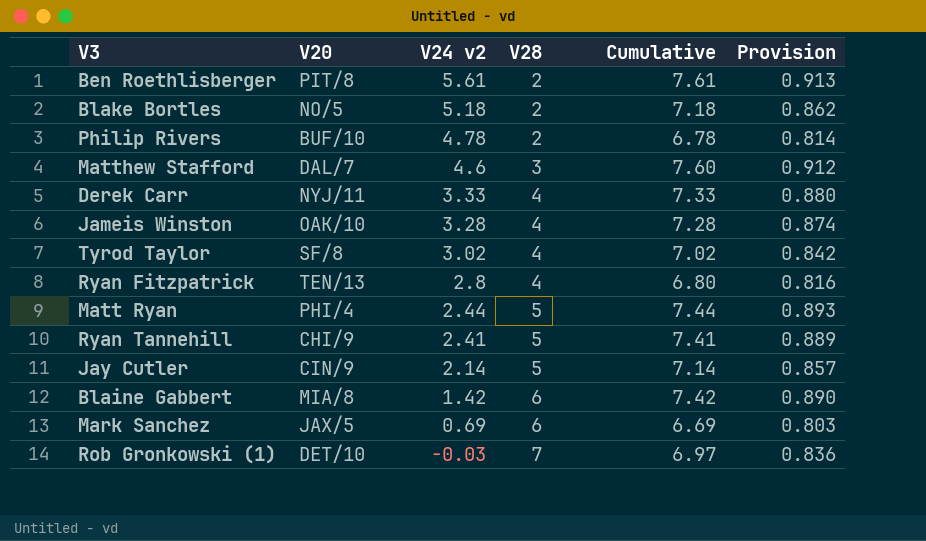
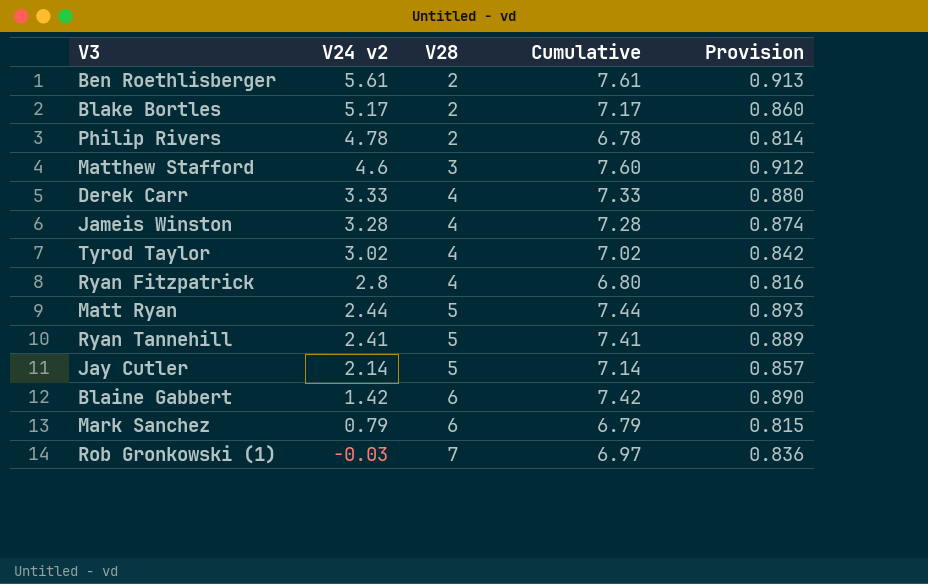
column V20 | position: 2 -> none
Blake Bortles | V24 v2: 5.18 -> 5.17
Blake Bortles | Cumulative: 7.18 -> 7.17
Blake Bortles | Provision: 0.862 -> 0.860
Mark Sanchez | V24 v2: 0.69 -> 0.79
Mark Sanchez | Cumulative: 6.69 -> 6.79
Mark Sanchez | Provision: 0.803 -> 0.815

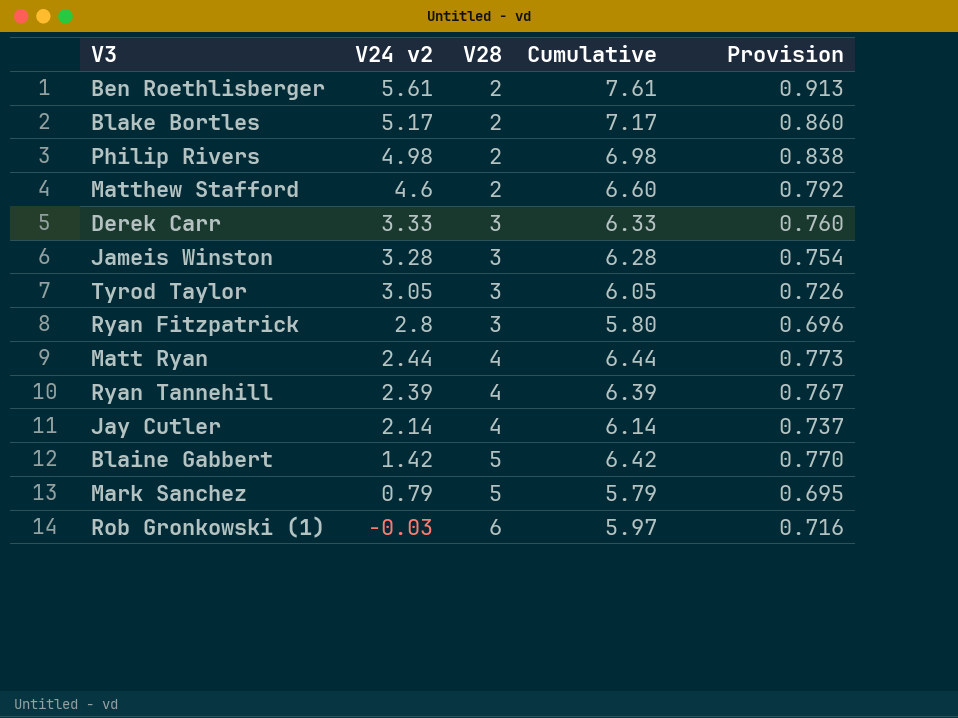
Philip Rivers | V24 v2: 4.78 -> 4.98
Philip Rivers | Cumulative: 6.78 -> 6.98
Philip Rivers | Provision: 0.814 -> 0.838
Matthew Stafford | V28: 3 -> 2
Matthew Stafford | Cumulative: 7.60 -> 6.60
Matthew Stafford | Provision: 0.912 -> 0.792
Derek Carr | V28: 4 -> 3
Derek Carr | Cumulative: 7.33 -> 6.33
Derek Carr | Provision: 0.880 -> 0.760
Jameis Winston | V28: 4 -> 3
Jameis Winston | Cumulative: 7.28 -> 6.28
Jameis Winston | Provision: 0.874 -> 0.754
Tyrod Taylor | V24 v2: 3.02 -> 3.05
Tyrod Taylor | V28: 4 -> 3
Tyrod Taylor | Cumulative: 7.02 -> 6.05
Tyrod Taylor | Provision: 0.842 -> 0.726
Ryan Fitzpatrick | V28: 4 -> 3
Ryan Fitzpatrick | Cumulative: 6.80 -> 5.80
Ryan Fitzpatrick | Provision: 0.816 -> 0.696
Matt Ryan | V28: 5 -> 4
Matt Ryan | Cumulative: 7.44 -> 6.44
Matt Ryan | Provision: 0.893 -> 0.773
Ryan Tannehill | V24 v2: 2.41 -> 2.39
Ryan Tannehill | V28: 5 -> 4
Ryan Tannehill | Cumulative: 7.41 -> 6.39
Ryan Tannehill | Provision: 0.889 -> 0.767
Jay Cutler | V28: 5 -> 4
Jay Cutler | Cumulative: 7.14 -> 6.14
Jay Cutler | Provision: 0.857 -> 0.737
Blaine Gabbert | V28: 6 -> 5
Blaine Gabbert | Cumulative: 7.42 -> 6.42
Blaine Gabbert | Provision: 0.890 -> 0.770
Mark Sanchez | V28: 6 -> 5
Mark Sanchez | Cumulative: 6.79 -> 5.79
Mark Sanchez | Provision: 0.815 -> 0.695
Rob Gronkowski (1) | V28: 7 -> 6
Rob Gronkowski (1) | Cumulative: 6.97 -> 5.97
Rob Gronkowski (1) | Provision: 0.836 -> 0.716

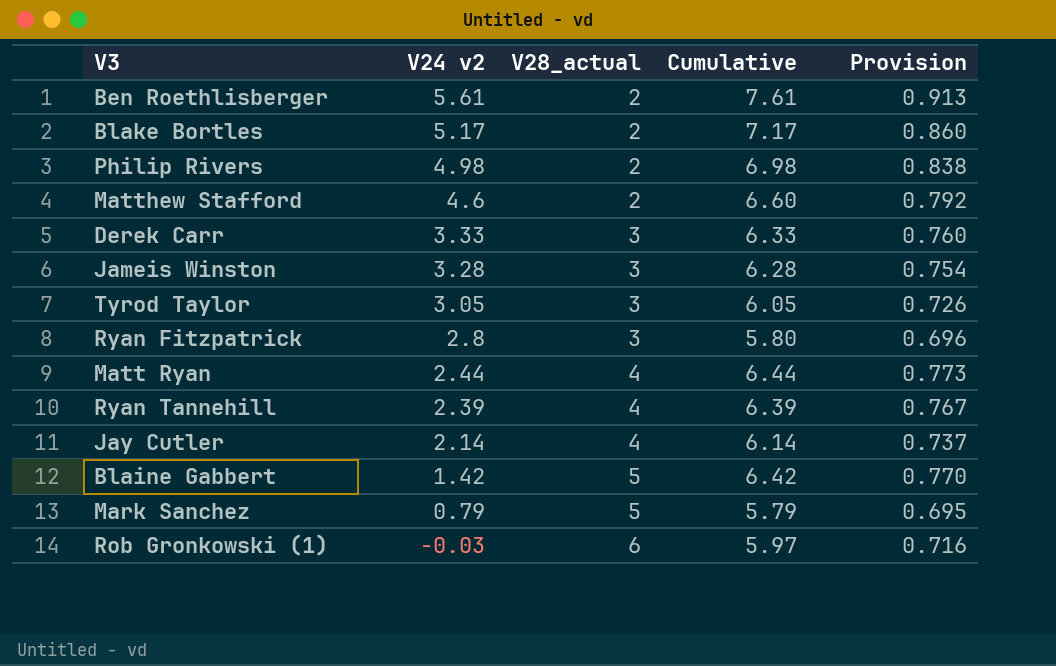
column name: V28 -> V28_actual

